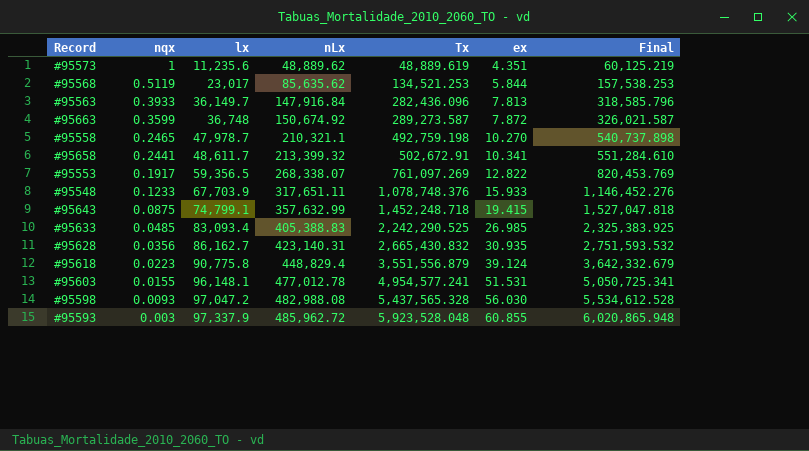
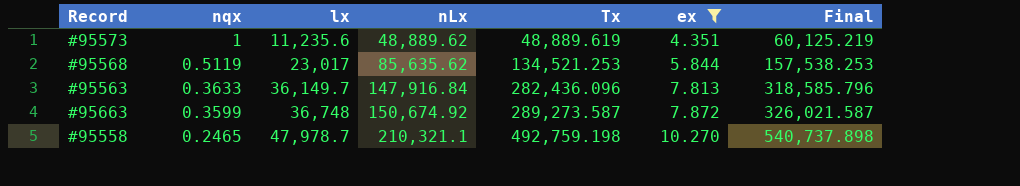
filter: none -> ex <= 10.270
#95563 | nqx: 0.3933 -> 0.3633

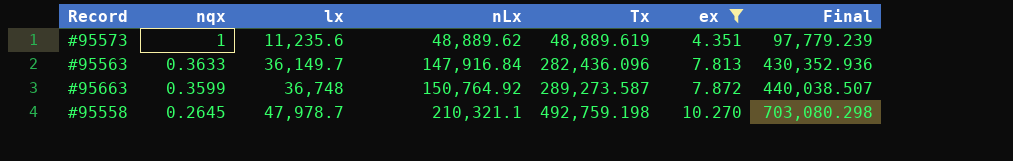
column Final | formula: [lx] + [Tx] -> [nLx] + [Tx]
row #95568: 0.5119 | 23,017 | 85,635.62 | 134,521.253 | 5.844 | 157,538.253 -> none
#95663 | nLx: 150,674.92 -> 150,764.92
#95558 | nqx: 0.2465 -> 0.2645

